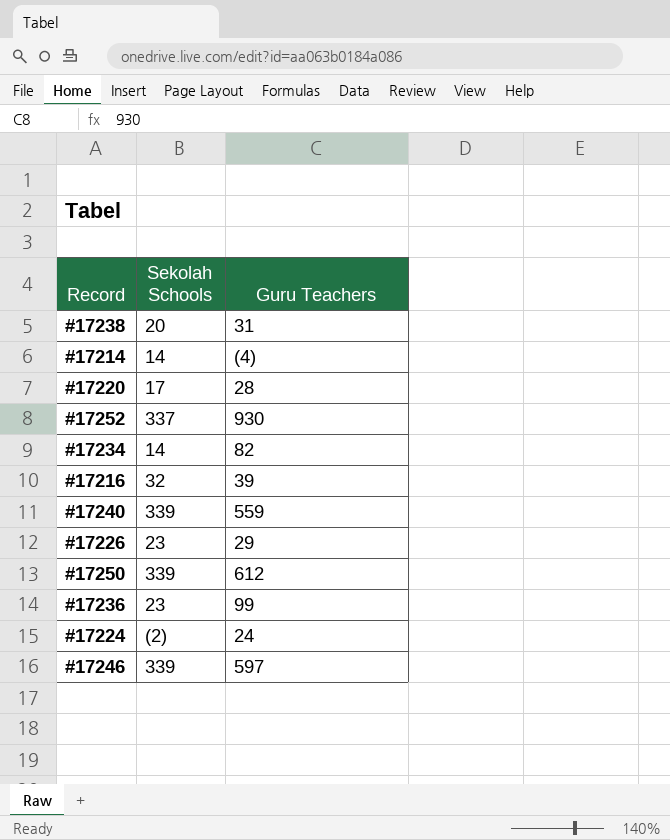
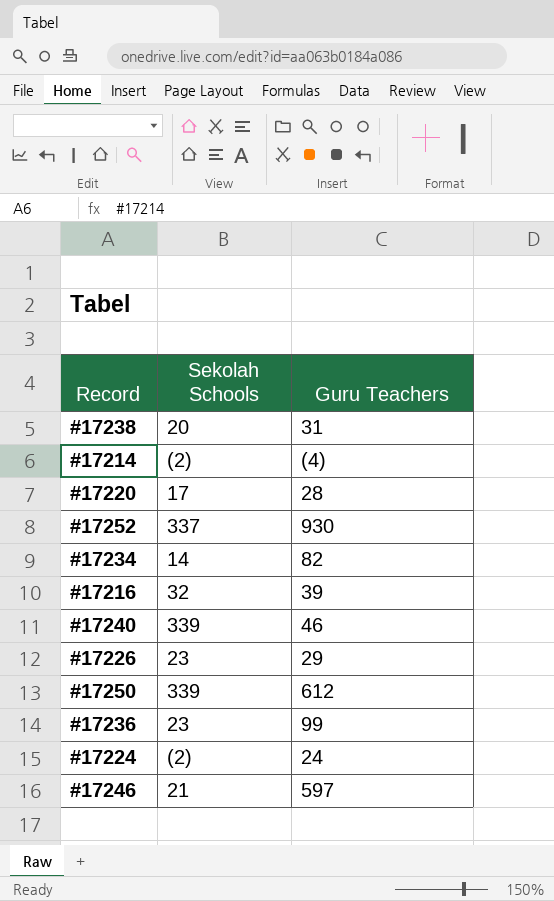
#17214 | Sekolah Schools: 14 -> (2)
#17240 | Guru Teachers: 559 -> 46
#17246 | Sekolah Schools: 339 -> 21

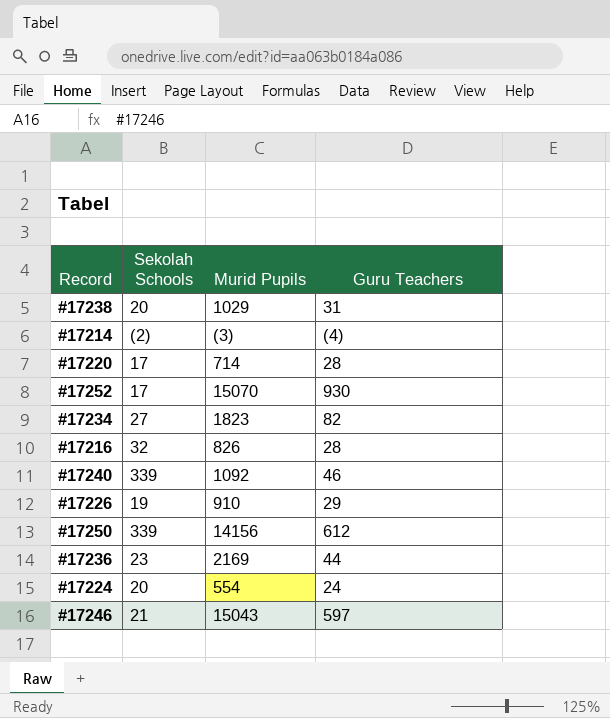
column Murid Pupils | position: none -> 3
#17252 | Sekolah Schools: 337 -> 17
#17234 | Sekolah Schools: 14 -> 27
#17216 | Guru Teachers: 39 -> 28
#17226 | Sekolah Schools: 23 -> 19
#17236 | Guru Teachers: 99 -> 44
#17224 | Sekolah Schools: (2) -> 20

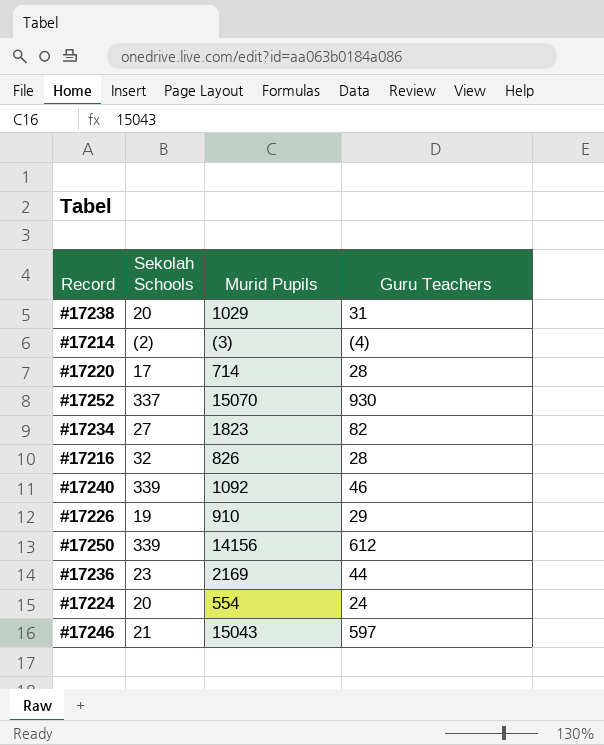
#17252 | Sekolah Schools: 17 -> 337

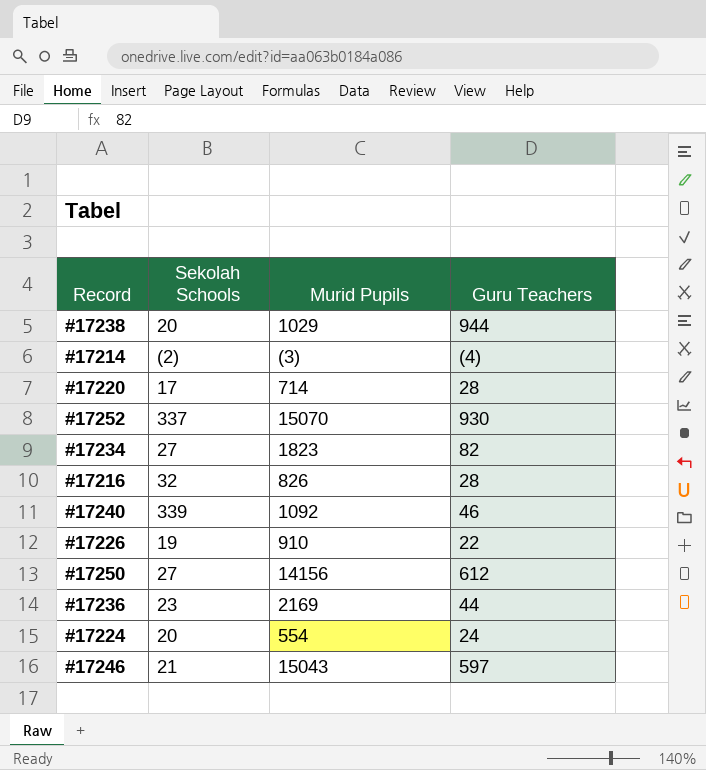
#17238 | Guru Teachers: 31 -> 944
#17226 | Guru Teachers: 29 -> 22
#17250 | Sekolah Schools: 339 -> 27

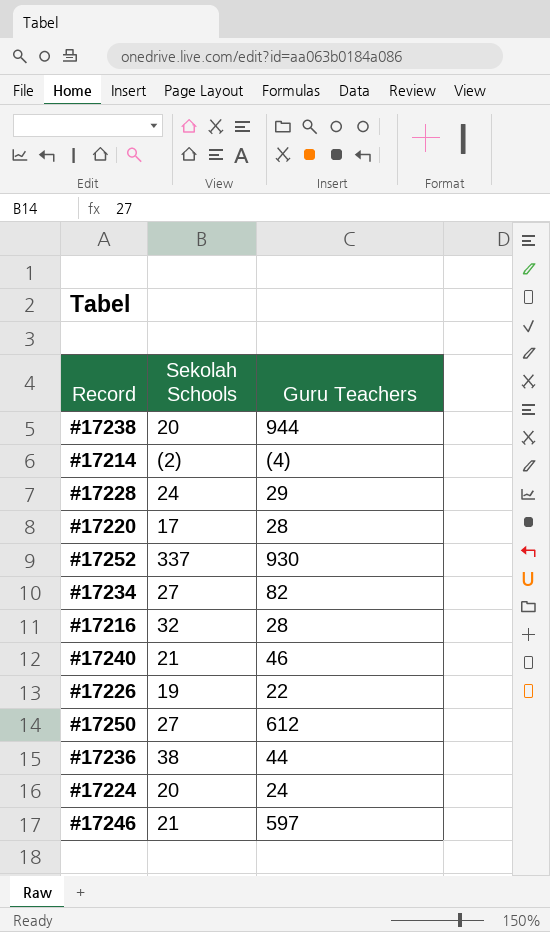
column Murid Pupils | position: 3 -> none
row #17228: none -> 24 | 29
#17240 | Sekolah Schools: 339 -> 21
#17236 | Sekolah Schools: 23 -> 38

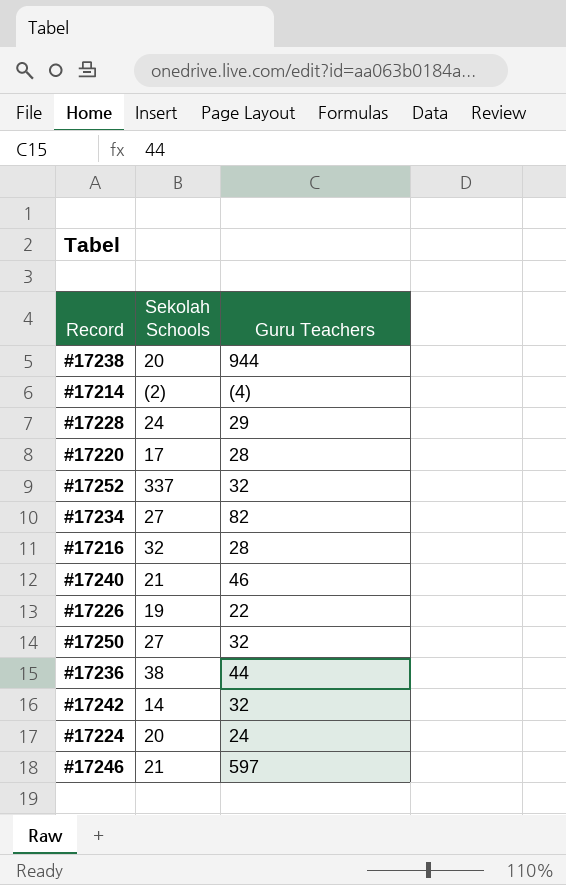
#17252 | Guru Teachers: 930 -> 32
#17250 | Guru Teachers: 612 -> 32
row #17242: none -> 14 | 32

